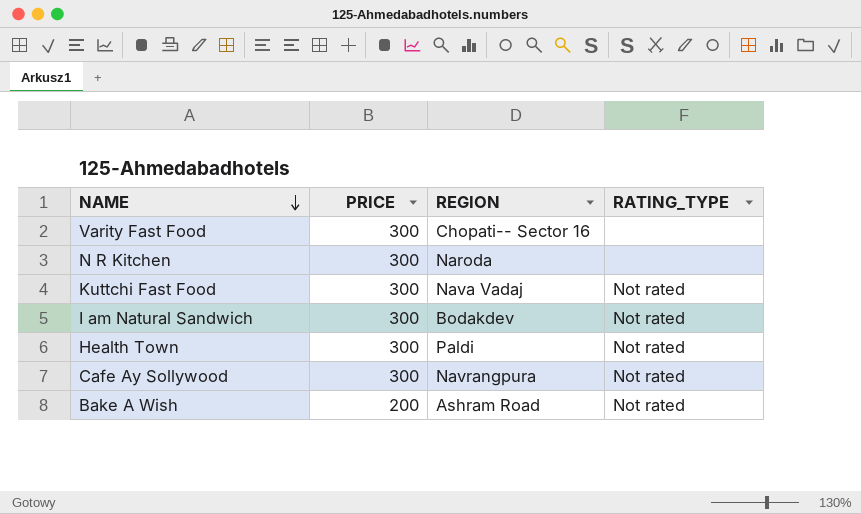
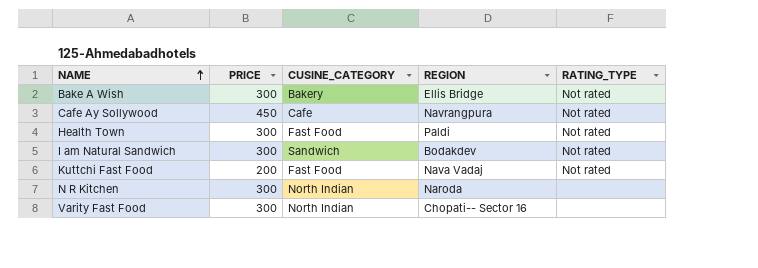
row order: NAME descending -> NAME ascending
column CUSINE_CATEGORY | position: none -> 3
Bake A Wish | PRICE: 200 -> 300
Bake A Wish | REGION: Ashram Road -> Ellis Bridge
Cafe Ay Sollywood | PRICE: 300 -> 450
Kuttchi Fast Food | PRICE: 300 -> 200

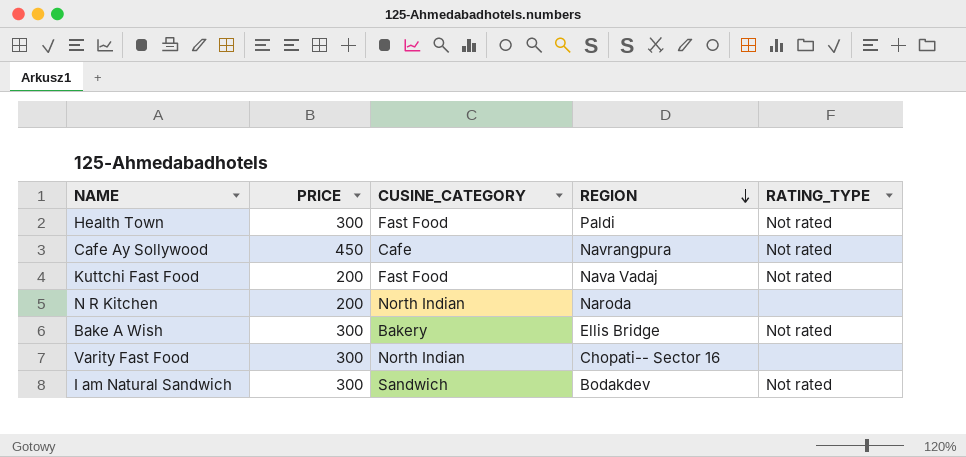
row order: NAME ascending -> REGION descending
N R Kitchen | PRICE: 300 -> 200

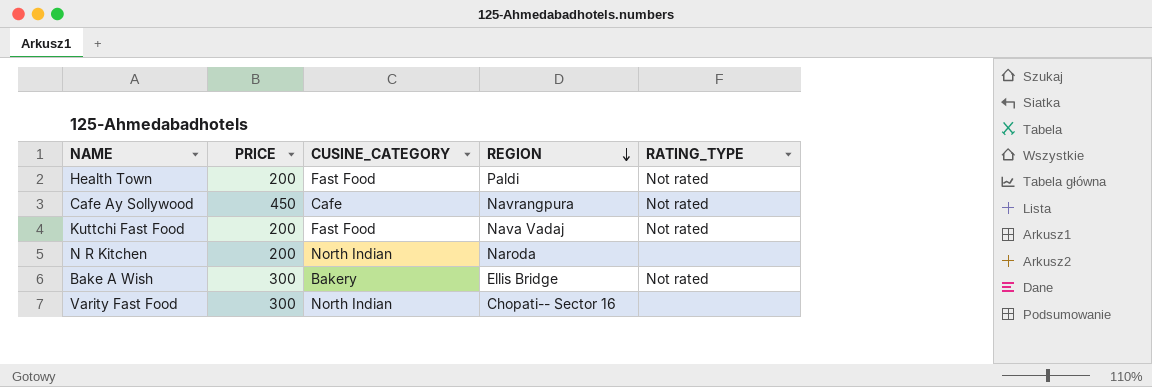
row I am Natural Sandwich: 300 | Sandwich | Bodakdev | Not rated -> none
Health Town | PRICE: 300 -> 200

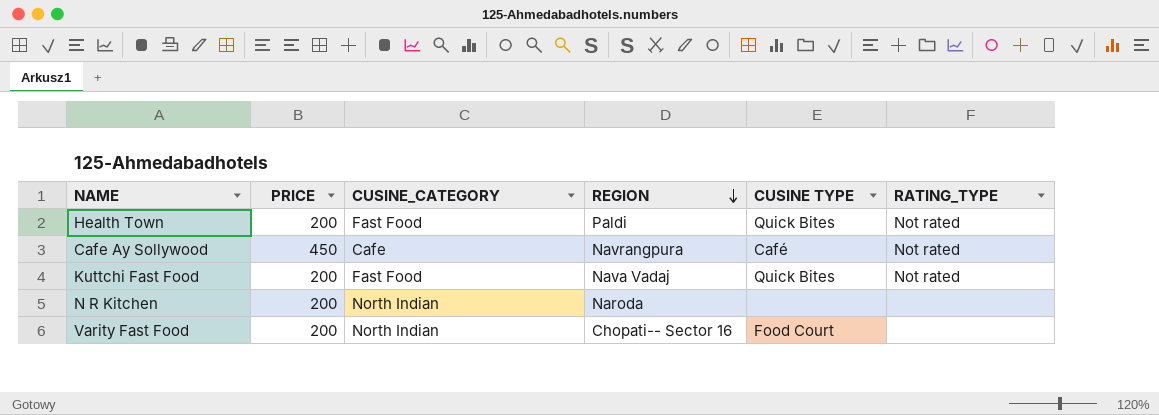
column CUSINE TYPE | position: none -> 5
row Bake A Wish: 300 | Bakery | Ellis Bridge | Not rated -> none
Varity Fast Food | PRICE: 300 -> 200

